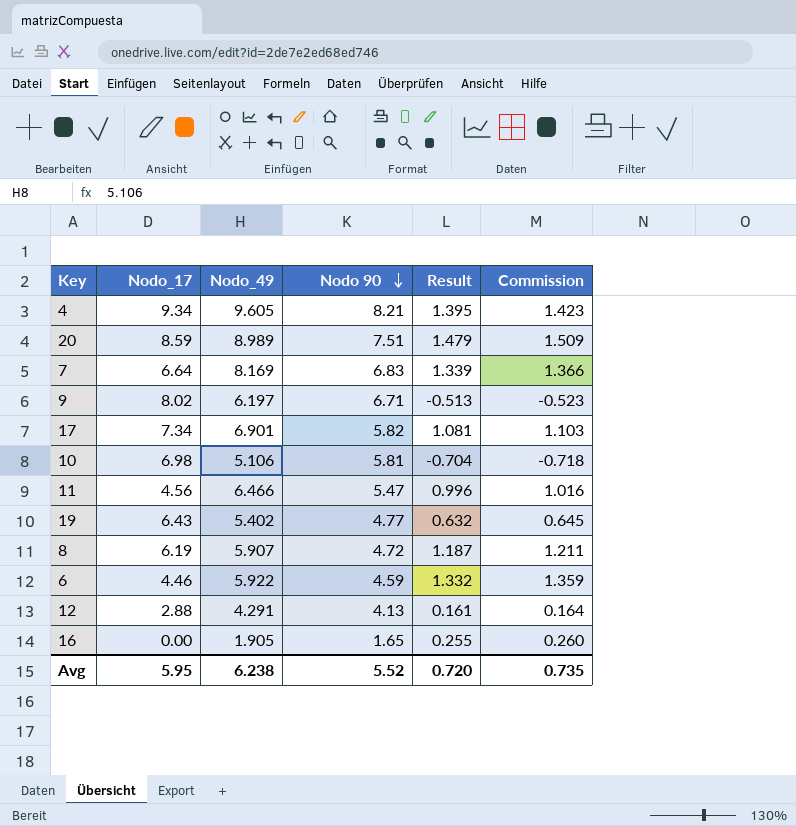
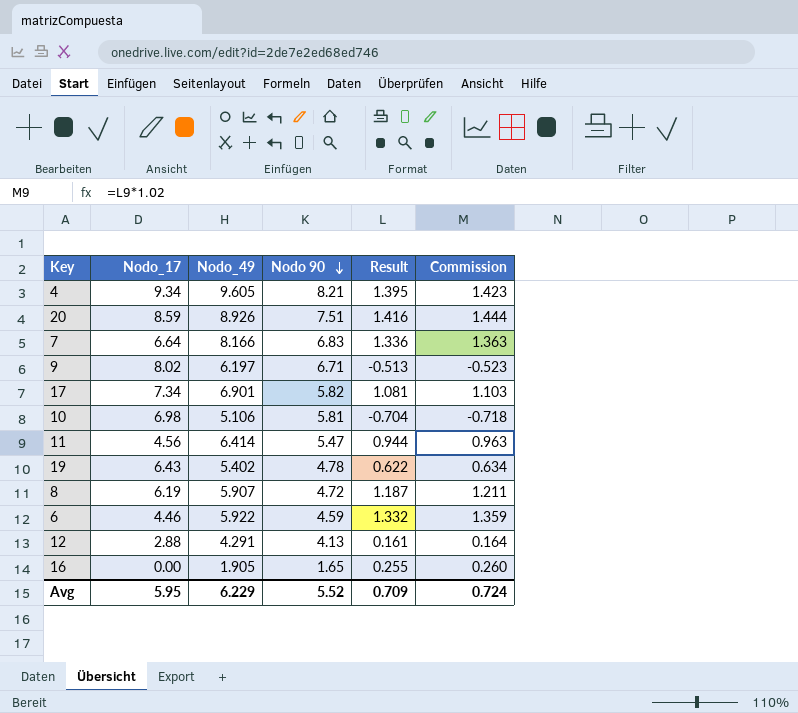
20 | Nodo_49: 8.989 -> 8.926
20 | Result: 1.479 -> 1.416
20 | Commission: 1.509 -> 1.444
7 | Nodo_49: 8.169 -> 8.166
7 | Result: 1.339 -> 1.336
7 | Commission: 1.366 -> 1.363
11 | Nodo_49: 6.466 -> 6.414
11 | Result: 0.996 -> 0.944
11 | Commission: 1.016 -> 0.963
19 | Nodo 90: 4.77 -> 4.78
19 | Result: 0.632 -> 0.622
19 | Commission: 0.645 -> 0.634
Avg | Nodo_49: 6.238 -> 6.229
Avg | Result: 0.720 -> 0.709
Avg | Commission: 0.735 -> 0.724

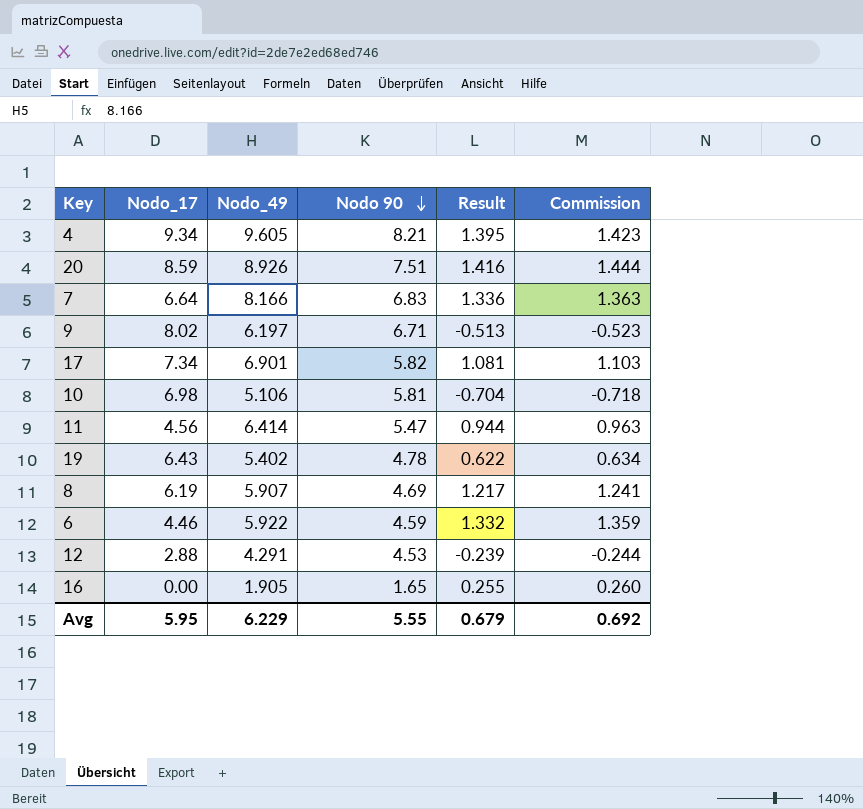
8 | Nodo 90: 4.72 -> 4.69
8 | Result: 1.187 -> 1.217
8 | Commission: 1.211 -> 1.241
12 | Nodo 90: 4.13 -> 4.53
12 | Result: 0.161 -> -0.239
12 | Commission: 0.164 -> -0.244
Avg | Nodo 90: 5.52 -> 5.55
Avg | Result: 0.709 -> 0.679
Avg | Commission: 0.724 -> 0.692

